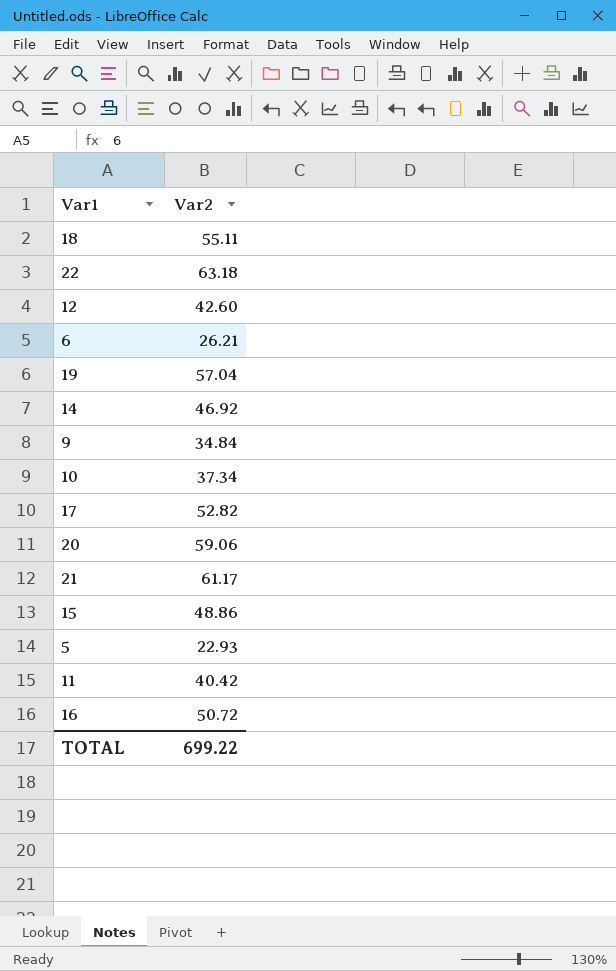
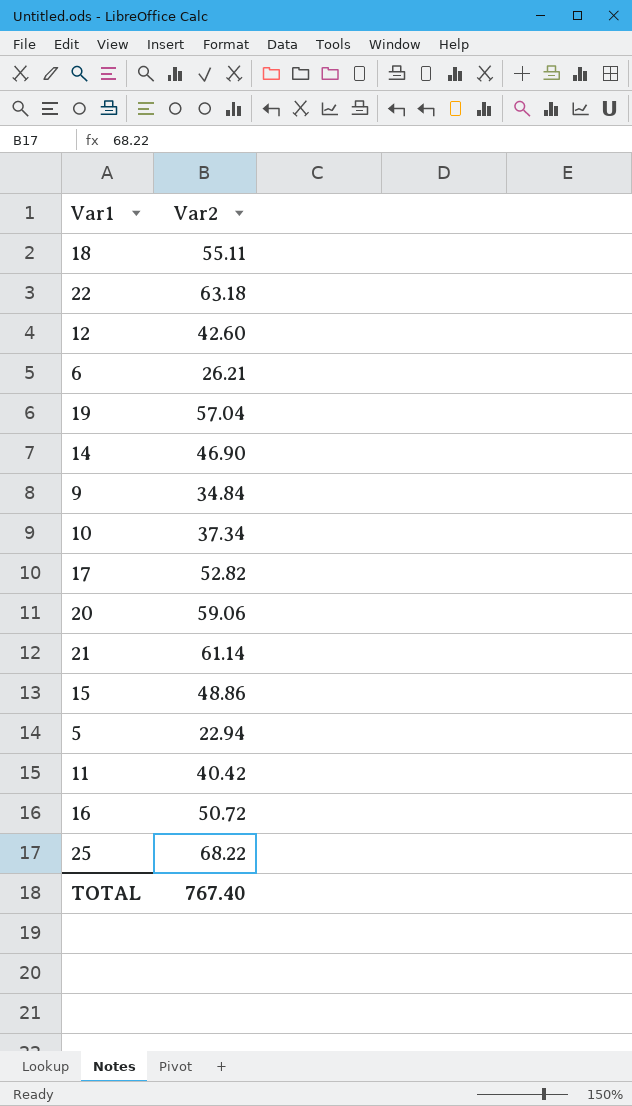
14 | Var2: 46.92 -> 46.90
21 | Var2: 61.17 -> 61.14
5 | Var2: 22.93 -> 22.94
row 25: none -> 68.22
TOTAL | Var2: 699.22 -> 767.40

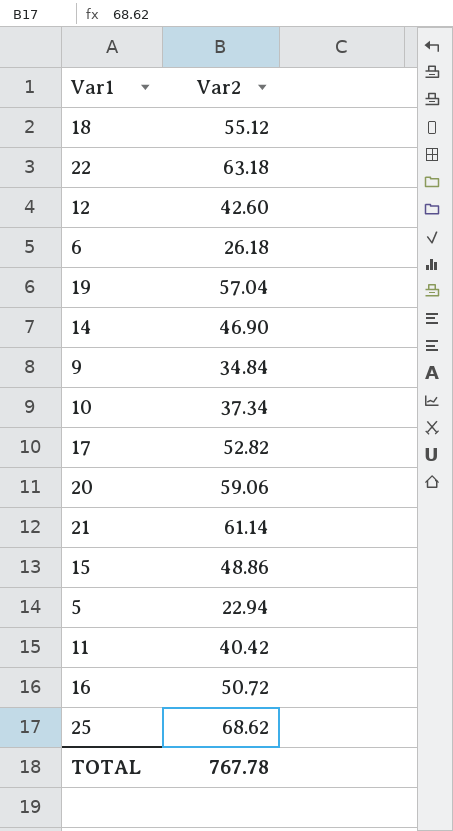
18 | Var2: 55.11 -> 55.12
6 | Var2: 26.21 -> 26.18
25 | Var2: 68.22 -> 68.62
TOTAL | Var2: 767.40 -> 767.78

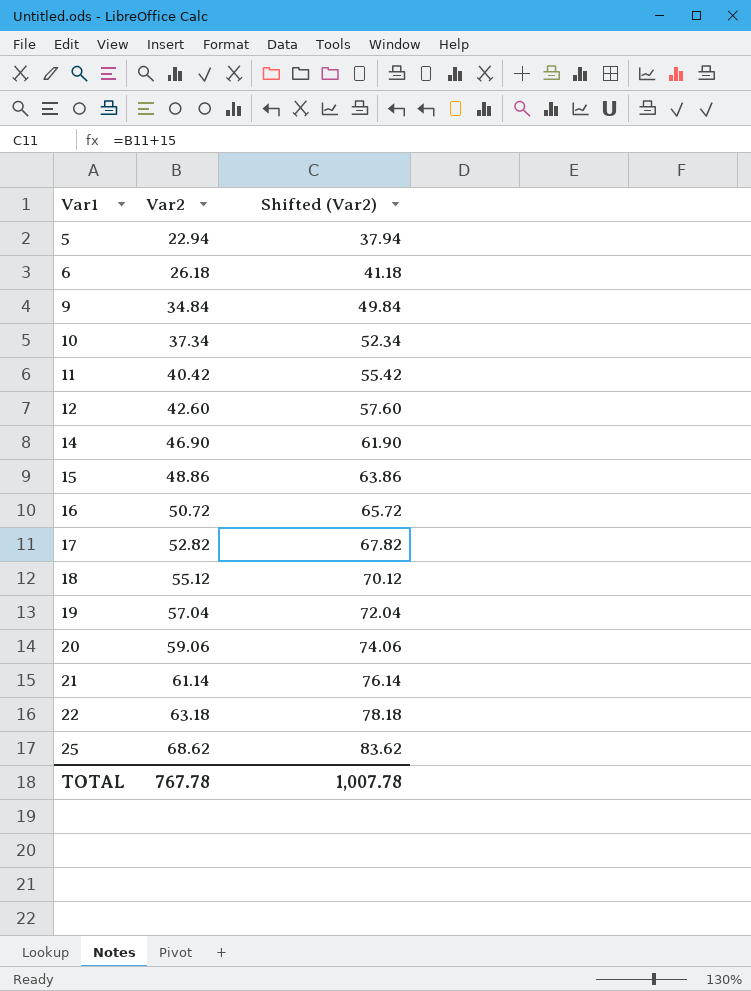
row order: none -> Var1 ascending
column Shifted (Var2) | formula: none -> [Var2] + 15

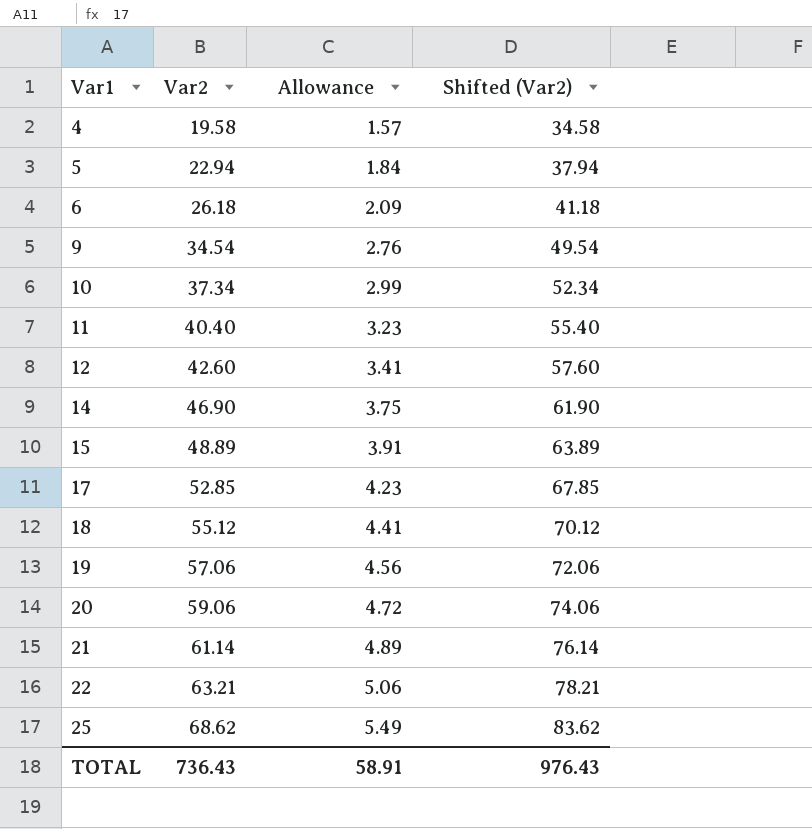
column Allowance | formula: none -> [Var2] * 0.08
row 16: 50.72 | 65.72 -> none
row 4: none -> 19.58 | 1.57 | 34.58
9 | Var2: 34.84 -> 34.54
9 | Shifted (Var2): 49.84 -> 49.54
11 | Var2: 40.42 -> 40.40
11 | Shifted (Var2): 55.42 -> 55.40
15 | Var2: 48.86 -> 48.89
15 | Shifted (Var2): 63.86 -> 63.89
17 | Var2: 52.82 -> 52.85
17 | Shifted (Var2): 67.82 -> 67.85
19 | Var2: 57.04 -> 57.06
19 | Shifted (Var2): 72.04 -> 72.06
22 | Var2: 63.18 -> 63.21
22 | Shifted (Var2): 78.18 -> 78.21
TOTAL | Var2: 767.78 -> 736.43
TOTAL | Shifted (Var2): 1,007.78 -> 976.43

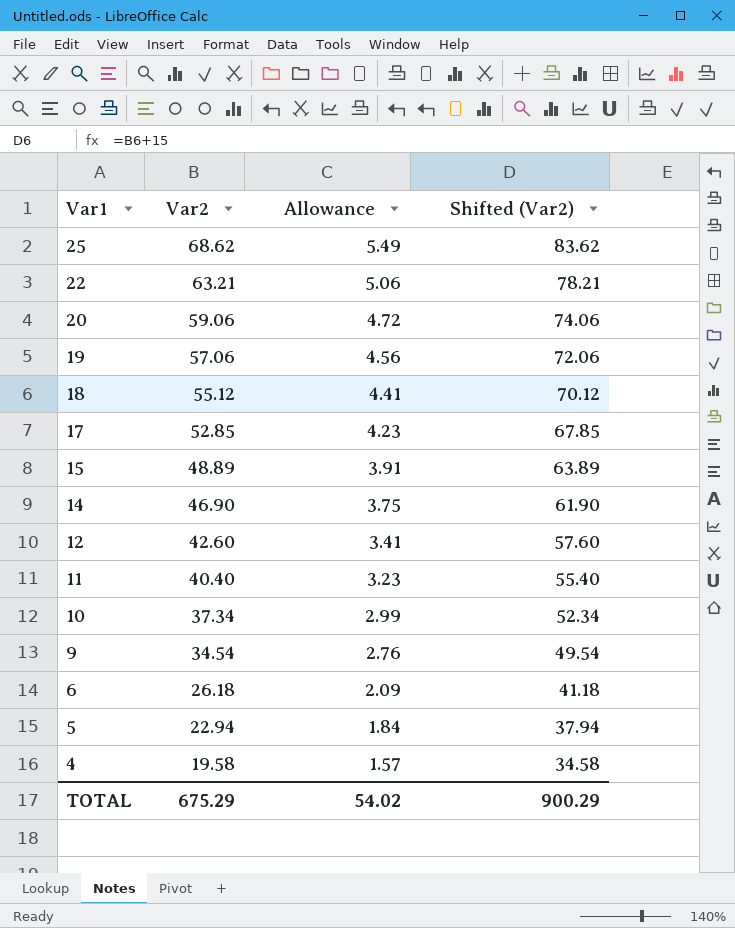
row order: Var1 ascending -> Var1 descending
row 21: 61.14 | 4.89 | 76.14 -> none
TOTAL | Var2: 736.43 -> 675.29
TOTAL | Allowance: 58.91 -> 54.02
TOTAL | Shifted (Var2): 976.43 -> 900.29

